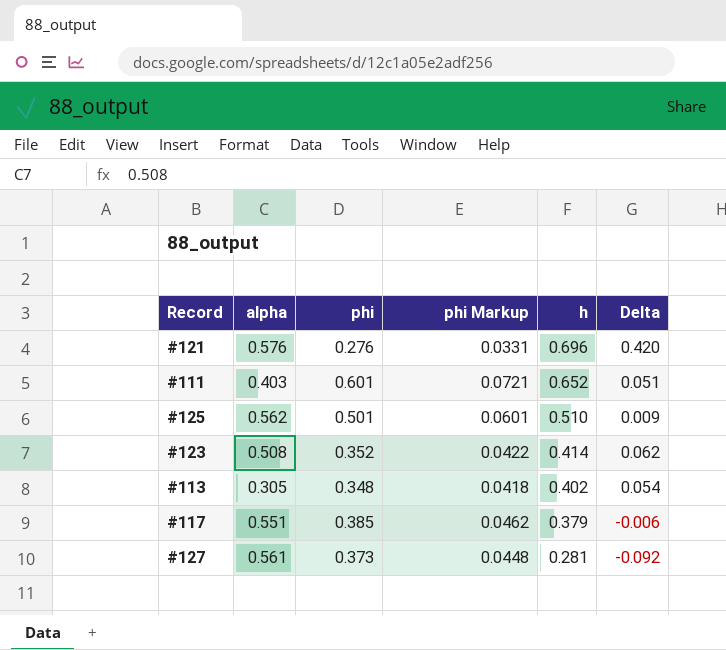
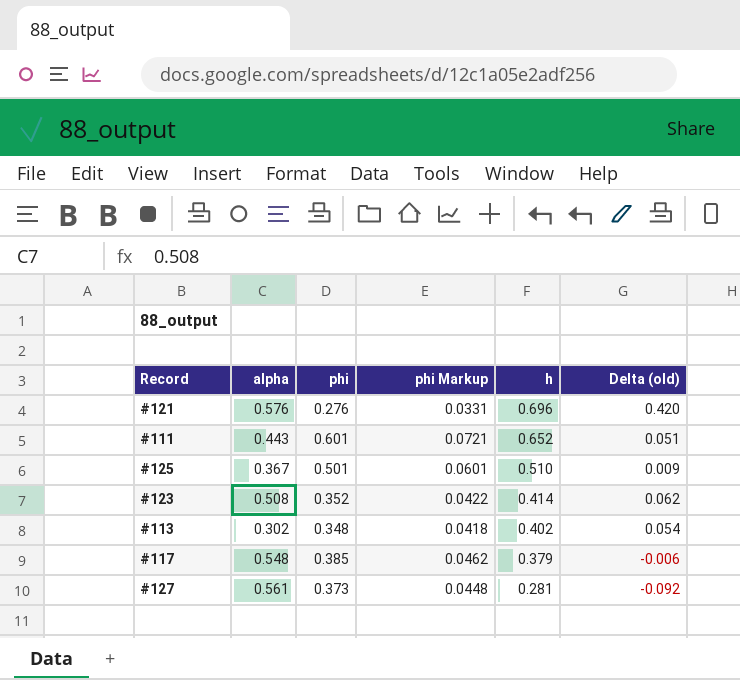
column name: Delta -> Delta (old)
#111 | alpha: 0.403 -> 0.443
#125 | alpha: 0.562 -> 0.367
#113 | alpha: 0.305 -> 0.302
#117 | alpha: 0.551 -> 0.548

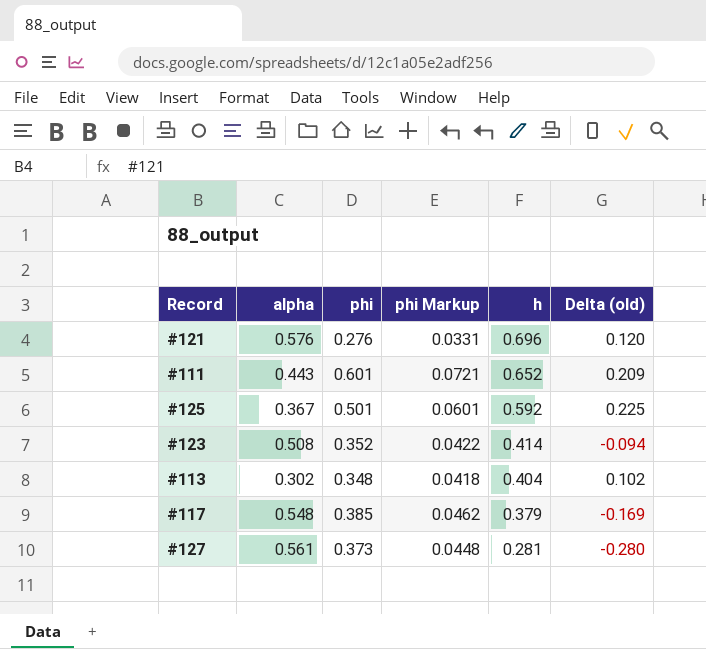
column Delta (old) | formula: [h] - [phi] -> [h] - [alpha]
#125 | h: 0.510 -> 0.592
#113 | h: 0.402 -> 0.404

